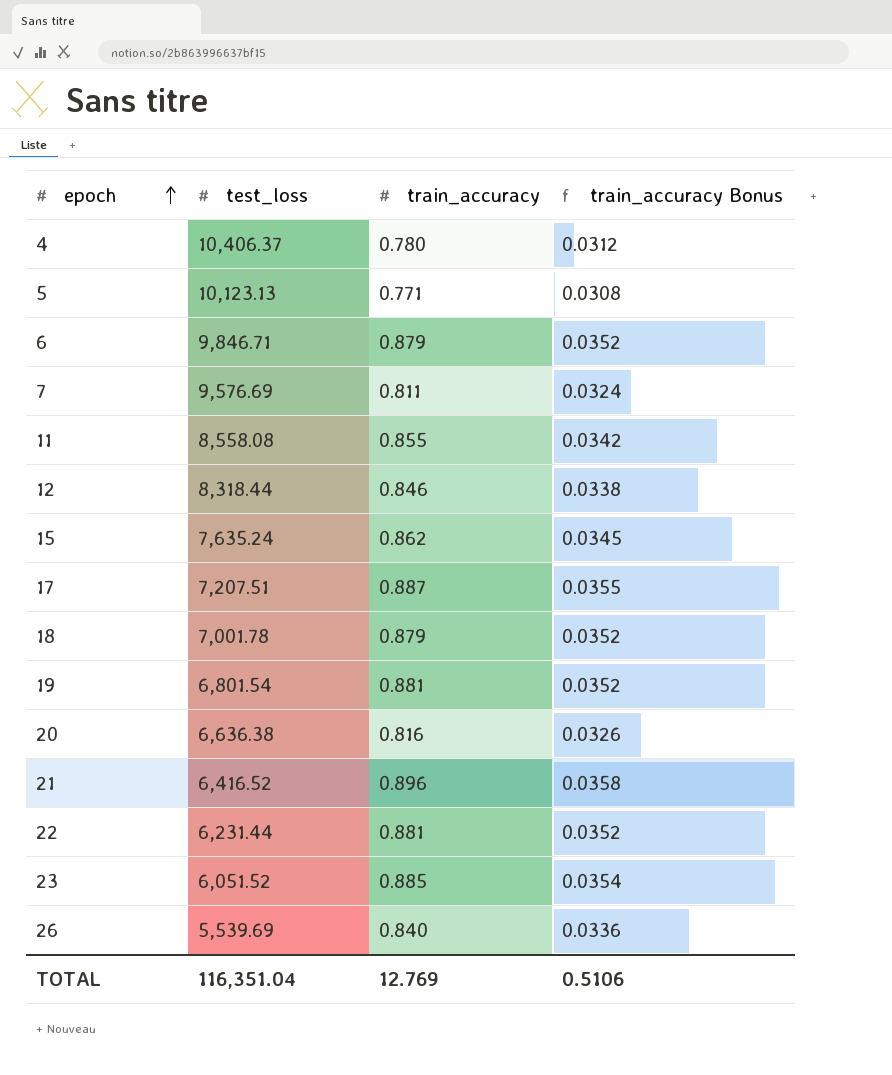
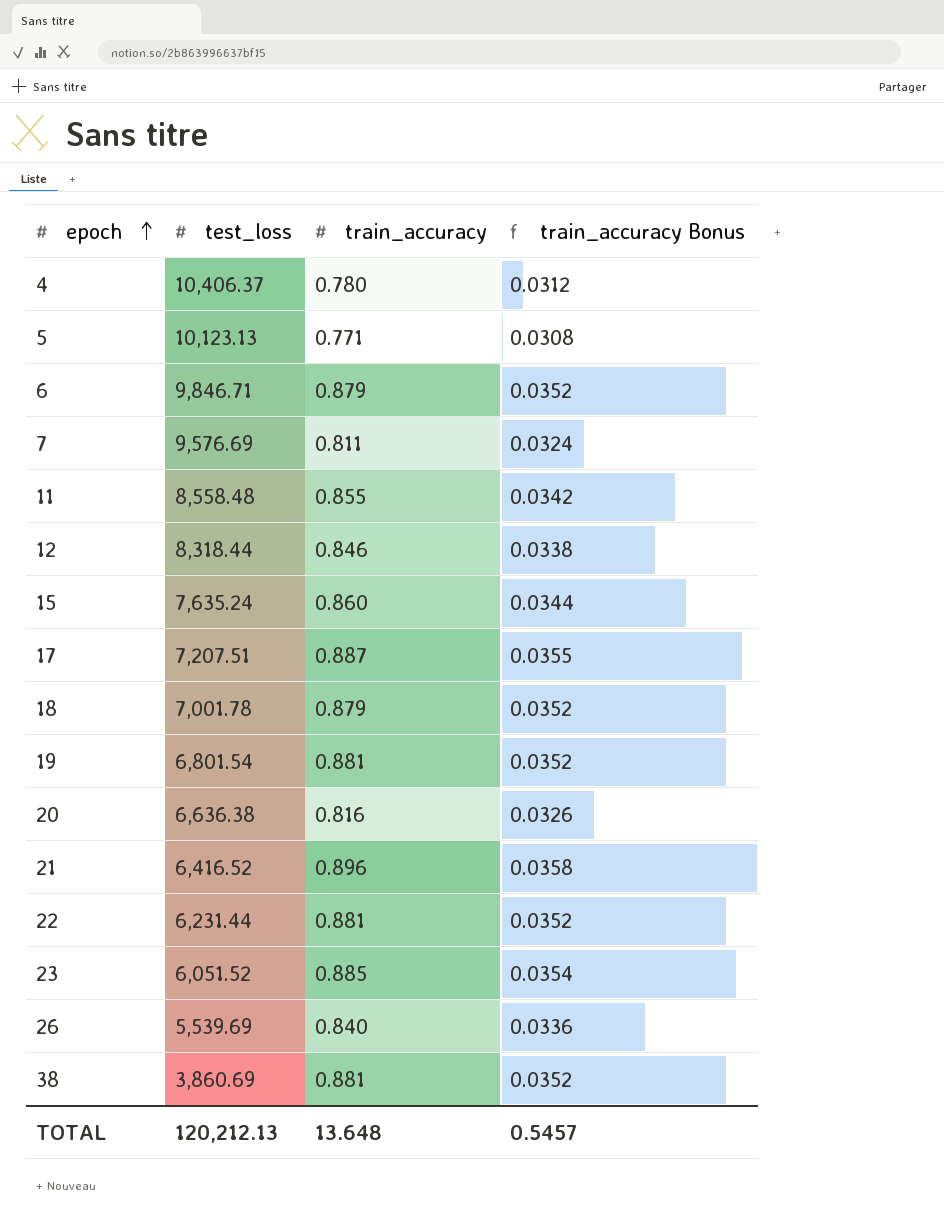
11 | test_loss: 8,558.08 -> 8,558.48
15 | train_accuracy: 0.862 -> 0.860
15 | train_accuracy Bonus: 0.0345 -> 0.0344
row 38: none -> 3,860.69 | 0.881 | 0.0352
TOTAL | test_loss: 116,351.04 -> 120,212.13
TOTAL | train_accuracy: 12.769 -> 13.648
TOTAL | train_accuracy Bonus: 0.5106 -> 0.5457

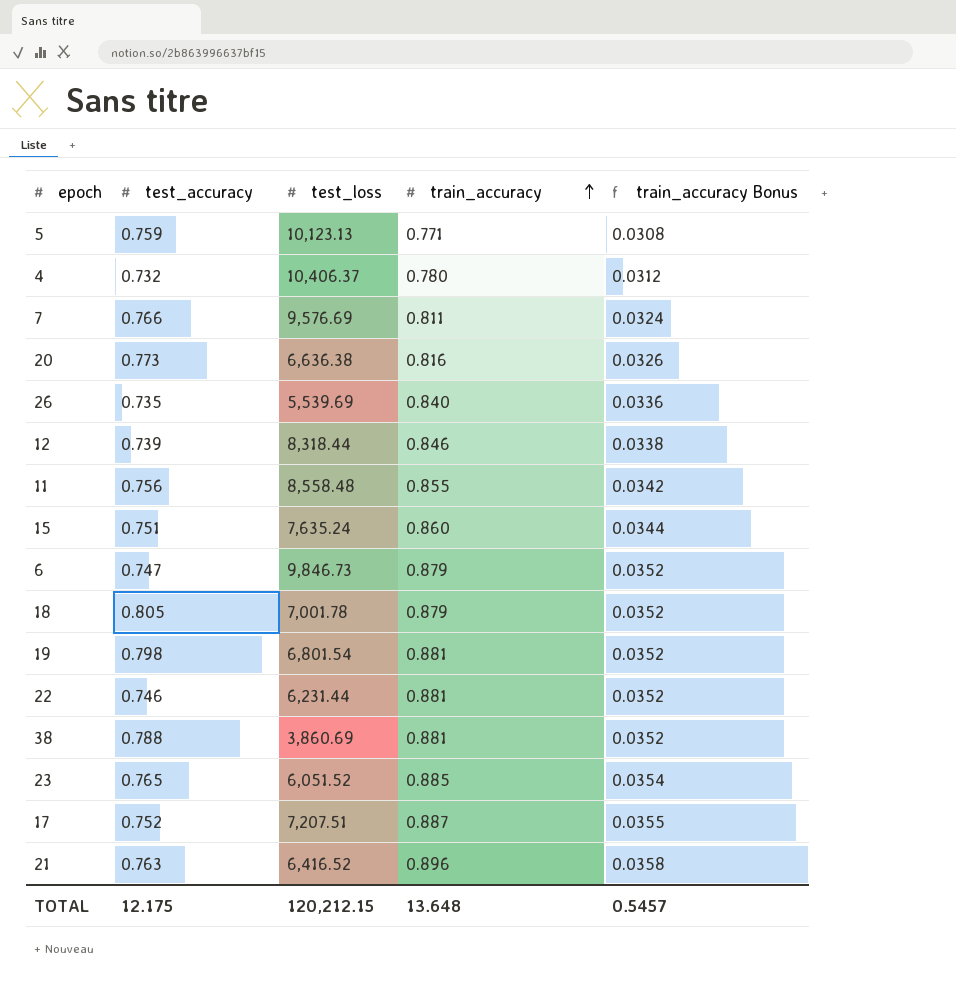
row order: epoch ascending -> train_accuracy ascending
column test_accuracy | position: none -> 2
6 | test_loss: 9,846.71 -> 9,846.73
TOTAL | test_loss: 120,212.13 -> 120,212.15

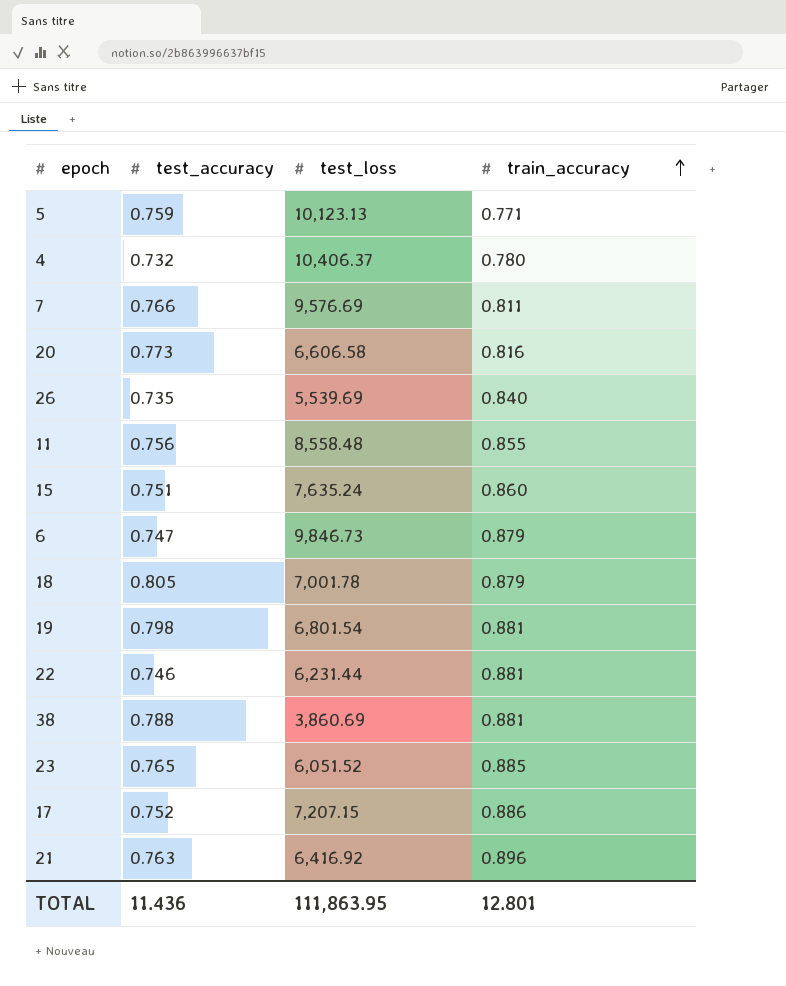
column train_accuracy Bonus | formula: [train_accuracy] * 0.04 -> none
row 12: 0.739 | 8,318.44 | 0.846 | 0.0338 -> none
20 | test_loss: 6,636.38 -> 6,606.58
17 | test_loss: 7,207.51 -> 7,207.15
17 | train_accuracy: 0.887 -> 0.886
21 | test_loss: 6,416.52 -> 6,416.92
TOTAL | test_accuracy: 12.175 -> 11.436
TOTAL | test_loss: 120,212.15 -> 111,863.95
TOTAL | train_accuracy: 13.648 -> 12.801

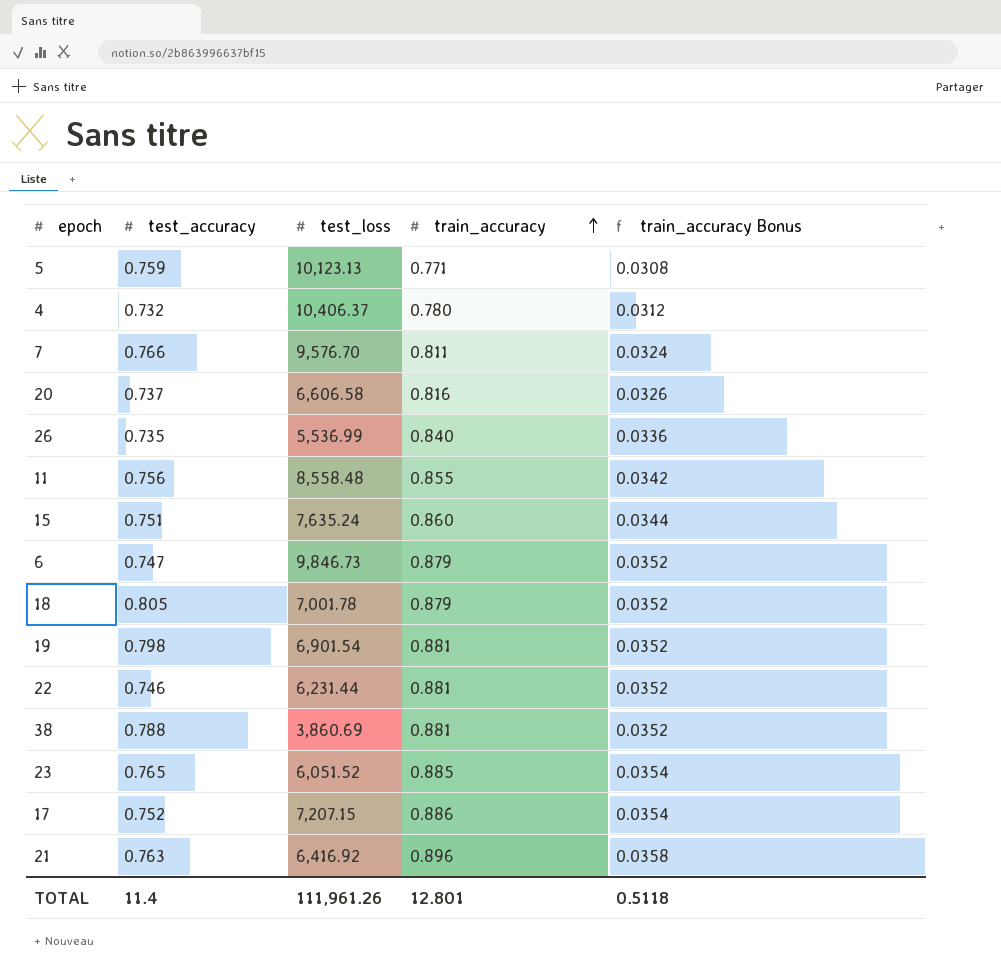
column train_accuracy Bonus | formula: none -> [train_accuracy] * 0.04
7 | test_loss: 9,576.69 -> 9,576.70
20 | test_accuracy: 0.773 -> 0.737
26 | test_loss: 5,539.69 -> 5,536.99
19 | test_loss: 6,801.54 -> 6,901.54
TOTAL | test_accuracy: 11.436 -> 11.4
TOTAL | test_loss: 111,863.95 -> 111,961.26

